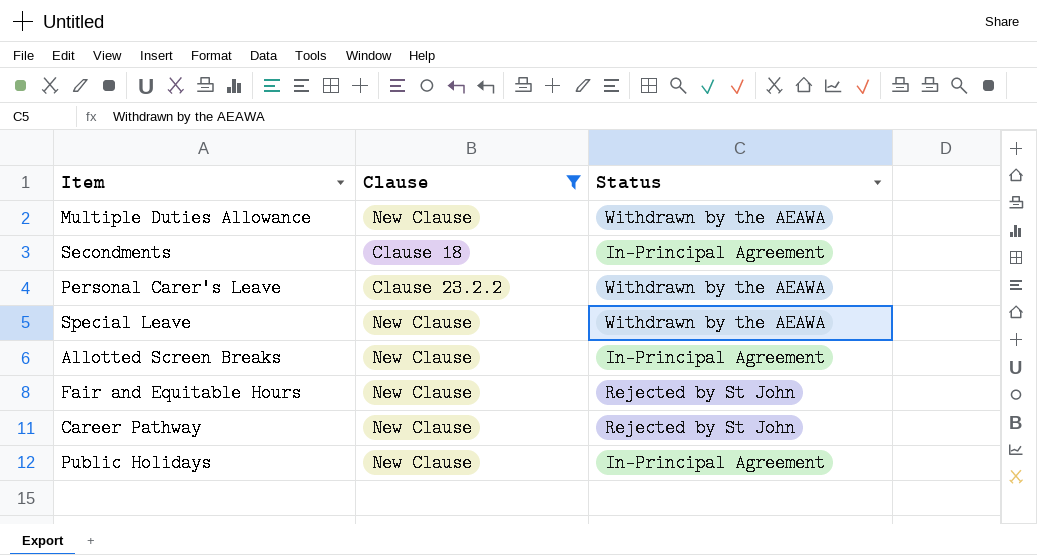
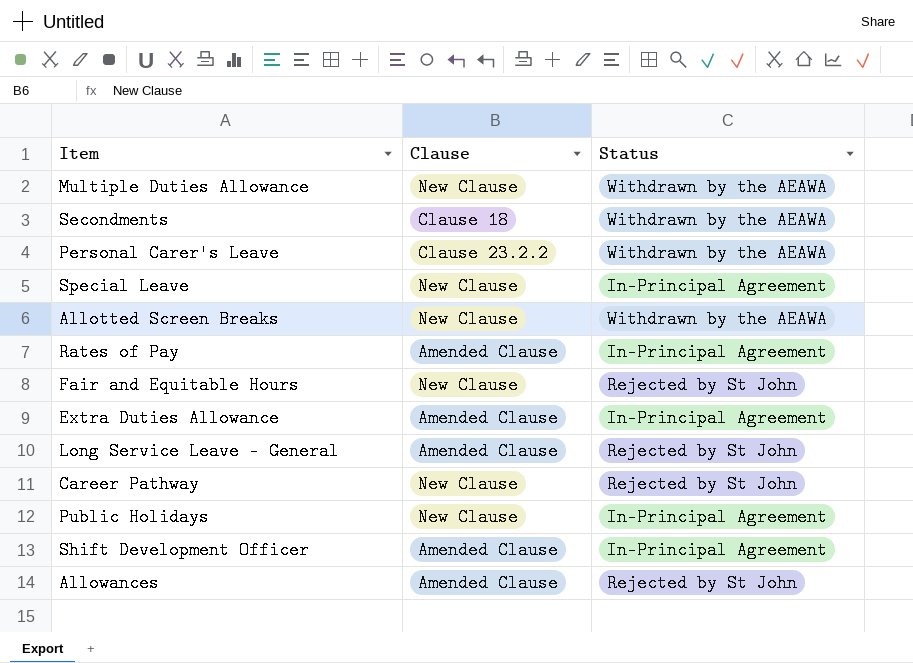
filter: Clause != Amended Clause -> none
Secondments | Status: In-Principal Agreement -> Withdrawn by the AEAWA
Special Leave | Status: Withdrawn by the AEAWA -> In-Principal Agreement
Allotted Screen Breaks | Status: In-Principal Agreement -> Withdrawn by the AEAWA

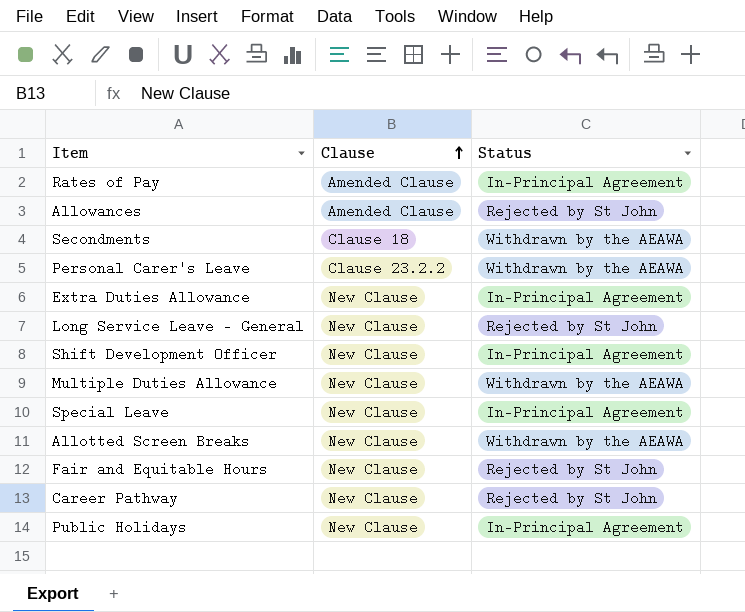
row order: none -> Clause ascending
Extra Duties Allowance | Clause: Amended Clause -> New Clause
Long Service Leave - General | Clause: Amended Clause -> New Clause
Shift Development Officer | Clause: Amended Clause -> New Clause

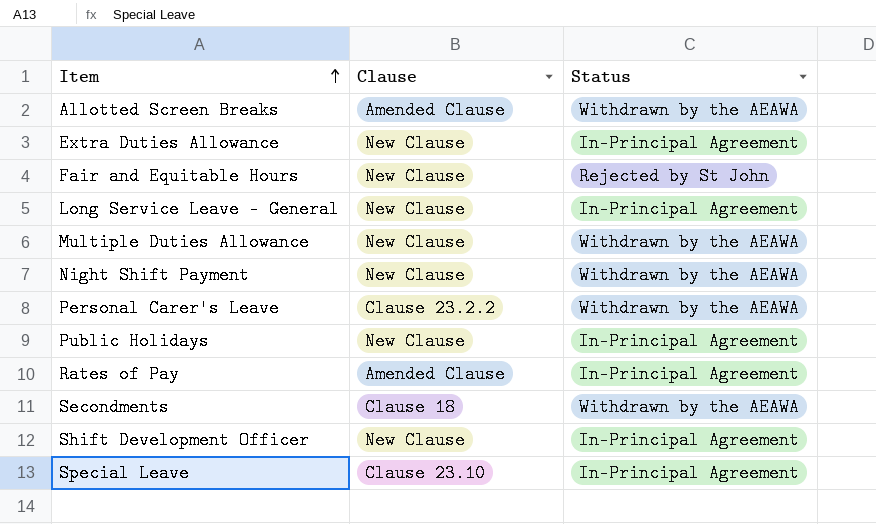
row order: Clause ascending -> Item ascending
row Allowances: Amended Clause | Rejected by St John -> none
row Career Pathway: New Clause | Rejected by St John -> none
Allotted Screen Breaks | Clause: New Clause -> Amended Clause
Long Service Leave - General | Status: Rejected by St John -> In-Principal Agreement
row Night Shift Payment: none -> New Clause | Withdrawn by the AEAWA
Special Leave | Clause: New Clause -> Clause 23.10

